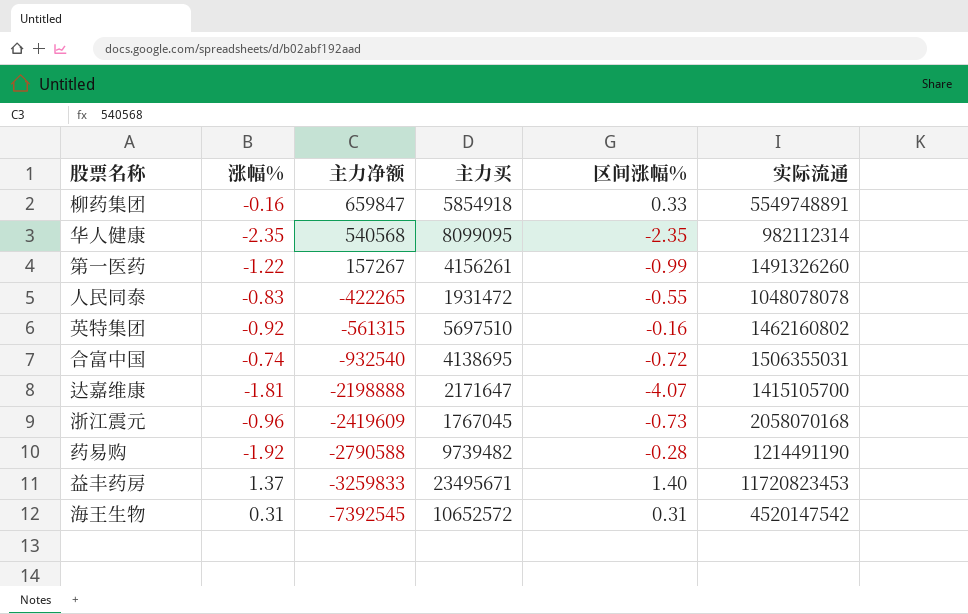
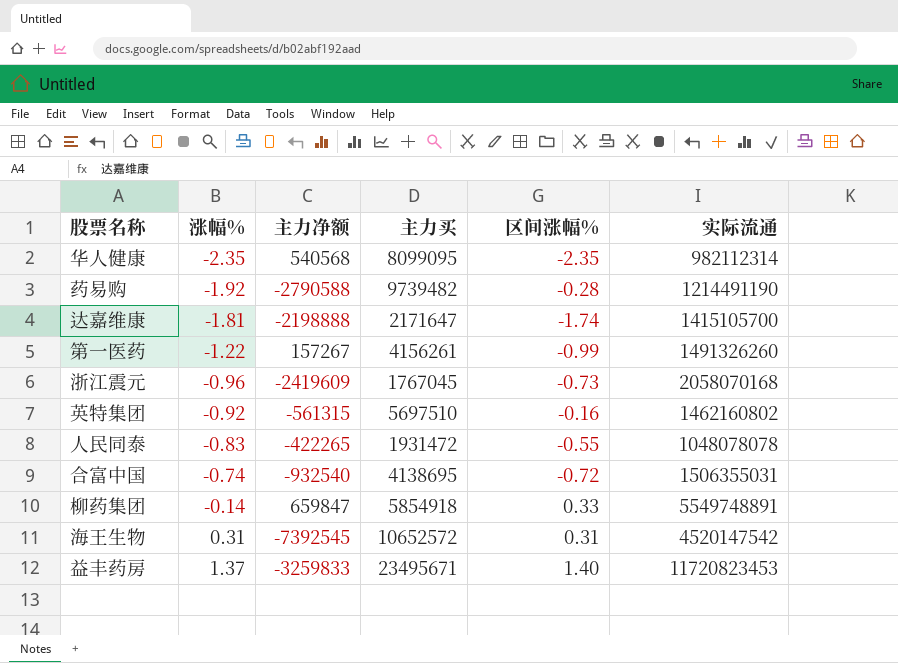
row order: 主力净额 descending -> 涨幅% ascending
达嘉维康 | 区间涨幅%: -4.07 -> -1.74
柳药集团 | 涨幅%: -0.16 -> -0.14

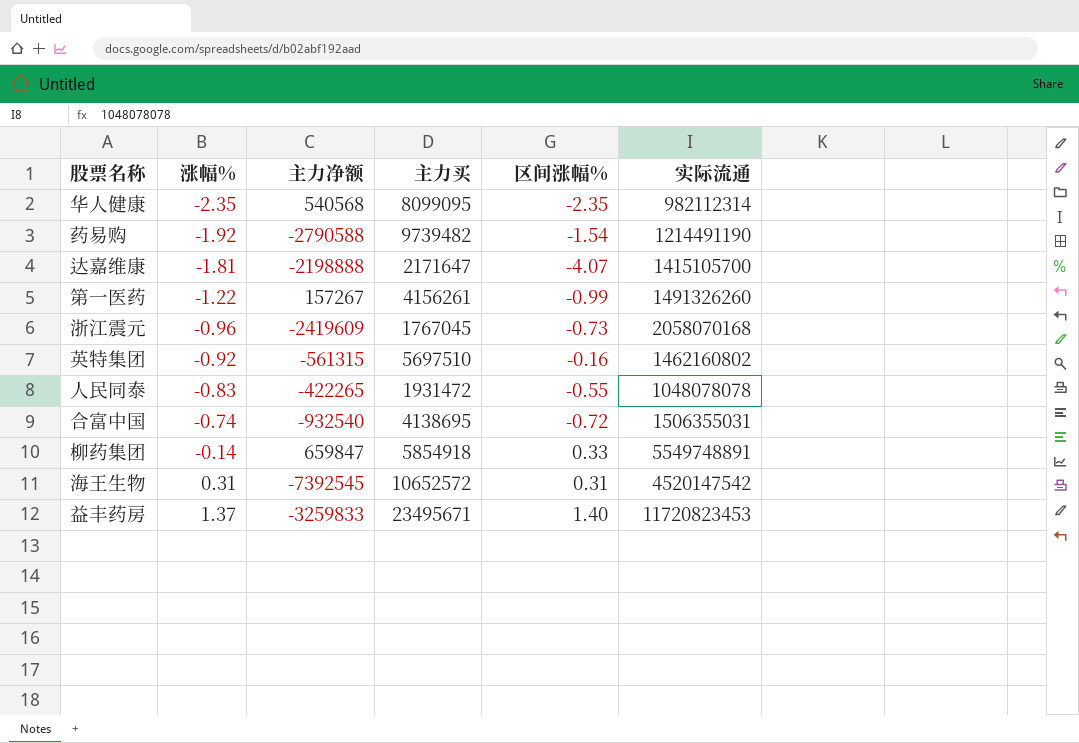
药易购 | 区间涨幅%: -0.28 -> -1.54
达嘉维康 | 区间涨幅%: -1.74 -> -4.07

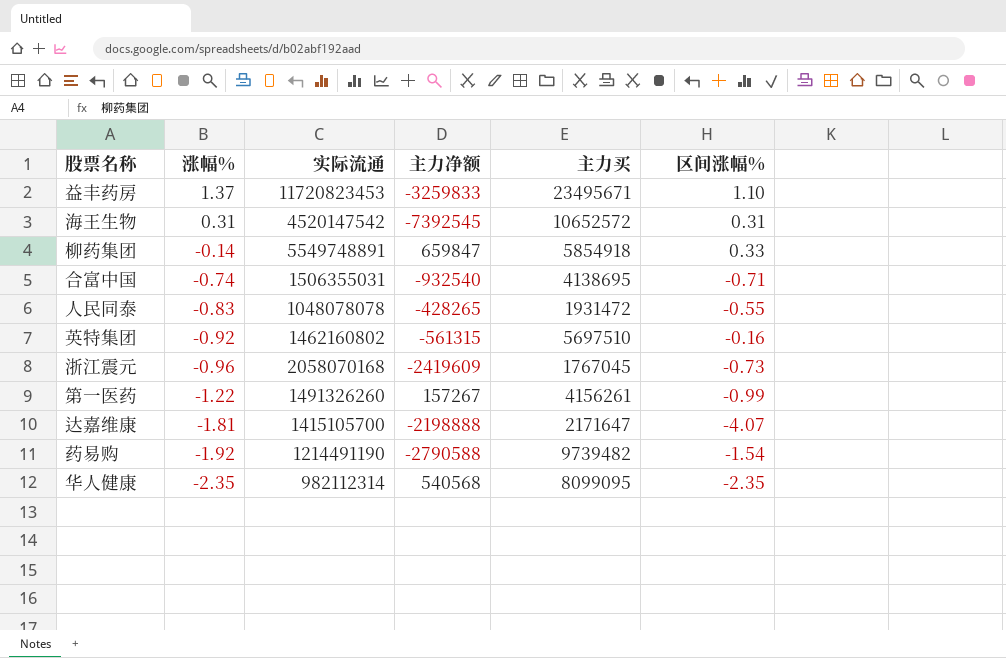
row order: 涨幅% ascending -> 涨幅% descending
column 实际流通 | position: 6 -> 3
益丰药房 | 区间涨幅%: 1.40 -> 1.10
合富中国 | 区间涨幅%: -0.72 -> -0.71
人民同泰 | 主力净额: -422265 -> -428265

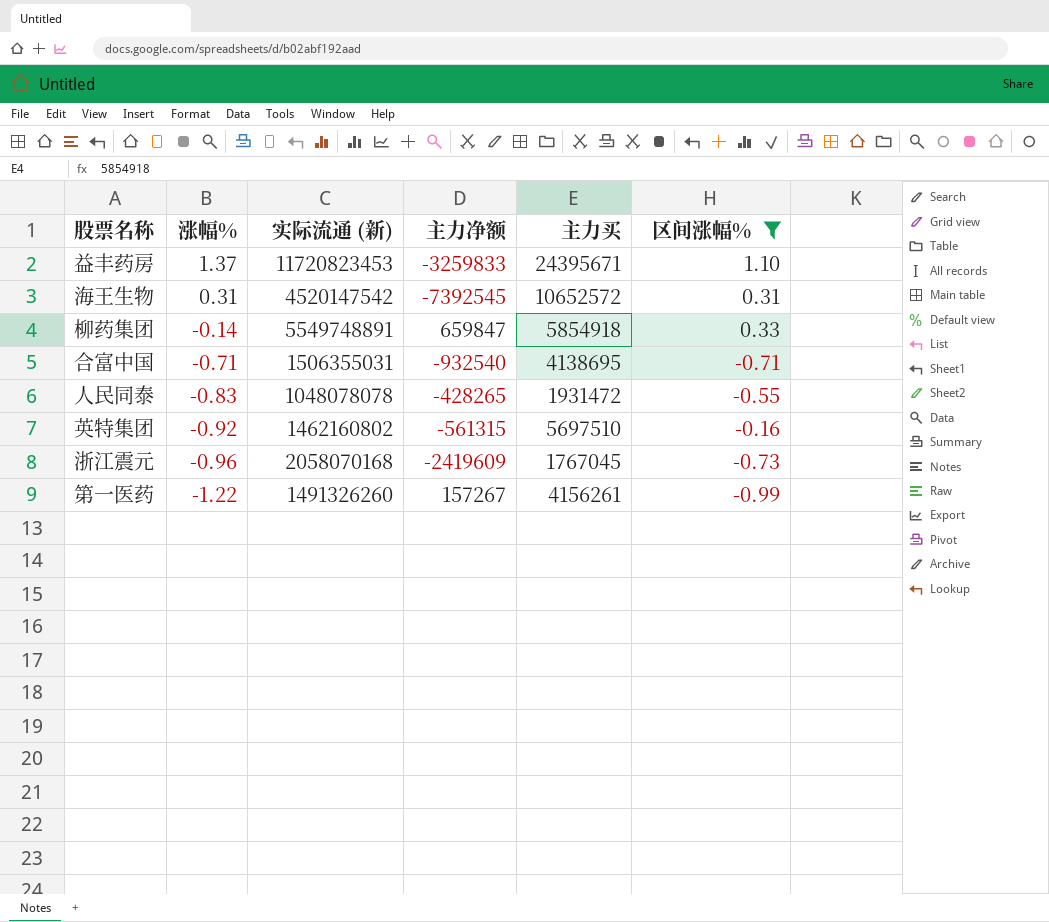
filter: none -> 区间涨幅% >= -0.99
column name: 实际流通 -> 实际流通 (新)
益丰药房 | 主力买: 23495671 -> 24395671
合富中国 | 涨幅%: -0.74 -> -0.71

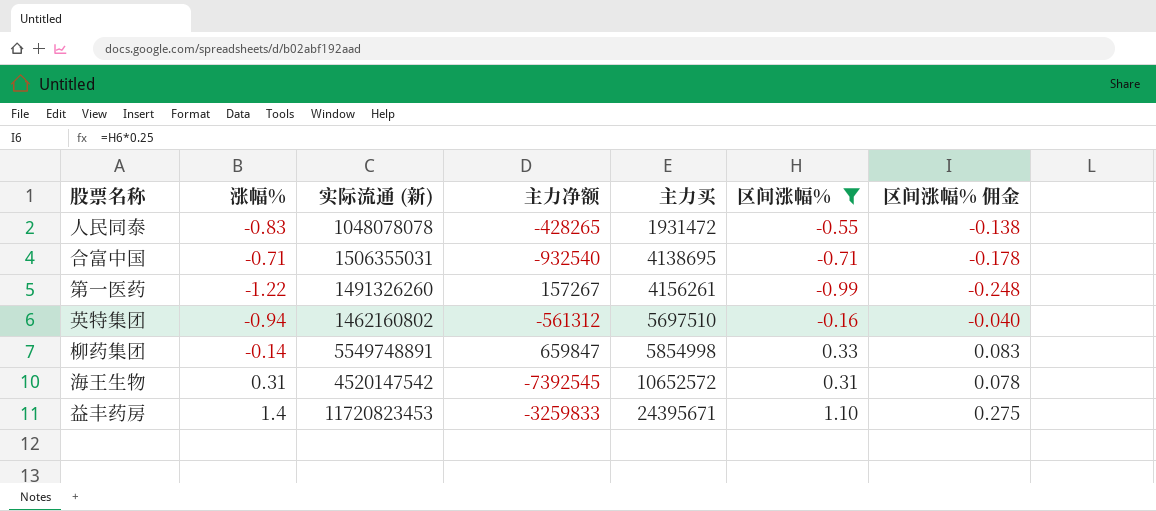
row order: 涨幅% descending -> 主力买 ascending
column 区间涨幅% 佣金 | formula: none -> [区间涨幅%] * 0.25
row 浙江震元: -0.96 | 2058070168 | -2419609 | 1767045 | -0.73 -> none
英特集团 | 涨幅%: -0.92 -> -0.94
英特集团 | 主力净额: -561315 -> -561312
柳药集团 | 主力买: 5854918 -> 5854998
益丰药房 | 涨幅%: 1.37 -> 1.4

